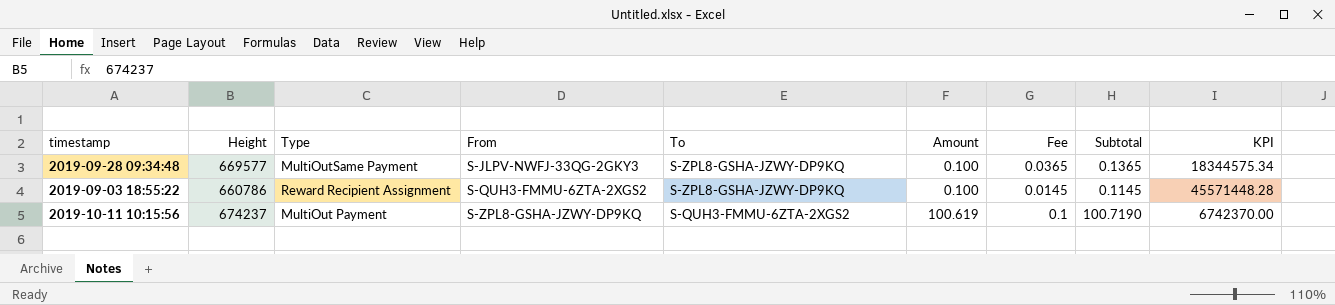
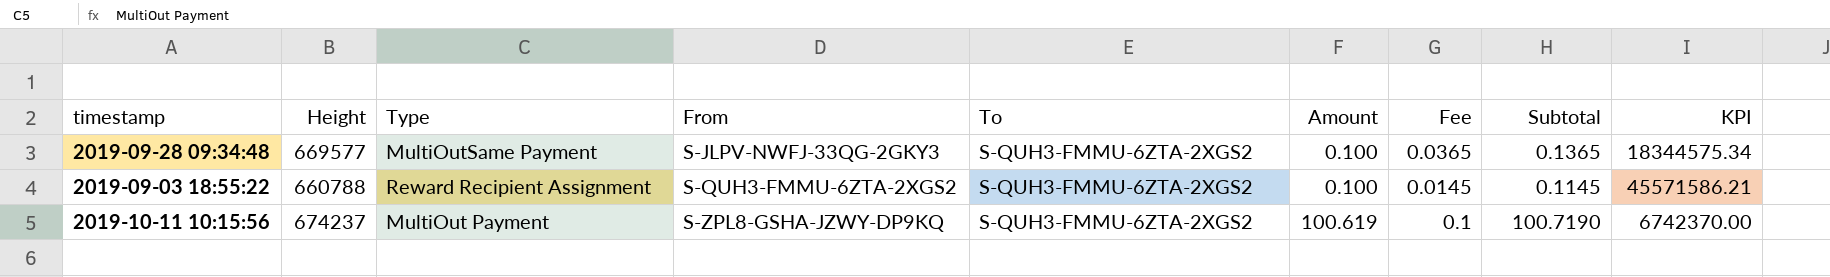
2019-09-28 09:34:48 | To: S-ZPL8-GSHA-JZWY-DP9KQ -> S-QUH3-FMMU-6ZTA-2XGS2
2019-09-03 18:55:22 | Height: 660786 -> 660788
2019-09-03 18:55:22 | To: S-ZPL8-GSHA-JZWY-DP9KQ -> S-QUH3-FMMU-6ZTA-2XGS2
2019-09-03 18:55:22 | KPI: 45571448.28 -> 45571586.21

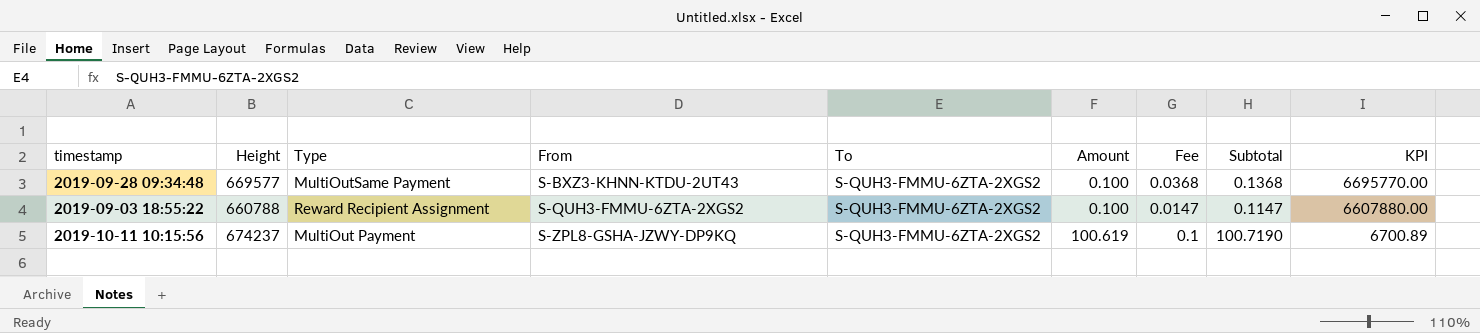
column KPI | formula: [Height] / [Fee] -> [Height] / [Amount]
2019-09-28 09:34:48 | From: S-JLPV-NWFJ-33QG-2GKY3 -> S-BXZ3-KHNN-KTDU-2UT43
2019-09-28 09:34:48 | Fee: 0.0365 -> 0.0368
2019-09-28 09:34:48 | Subtotal: 0.1365 -> 0.1368
2019-09-03 18:55:22 | Fee: 0.0145 -> 0.0147
2019-09-03 18:55:22 | Subtotal: 0.1145 -> 0.1147

